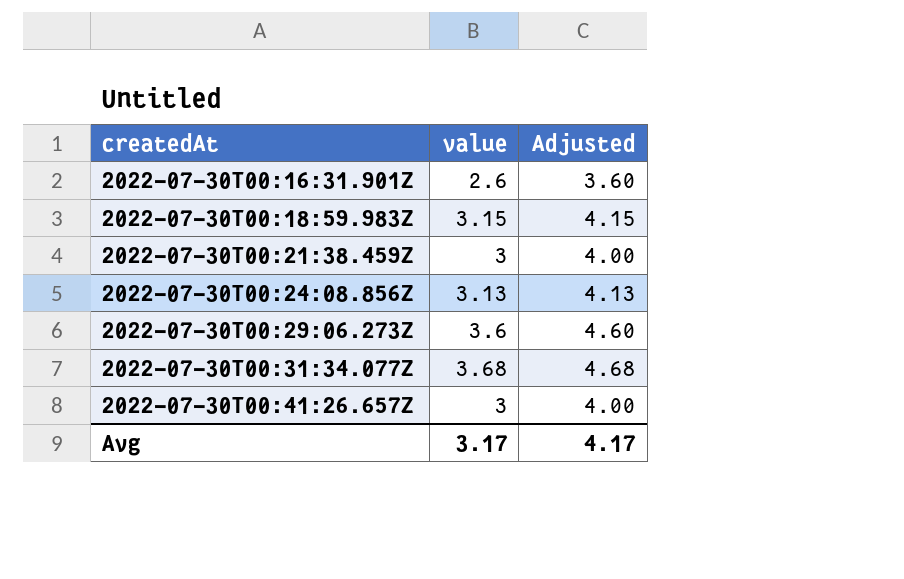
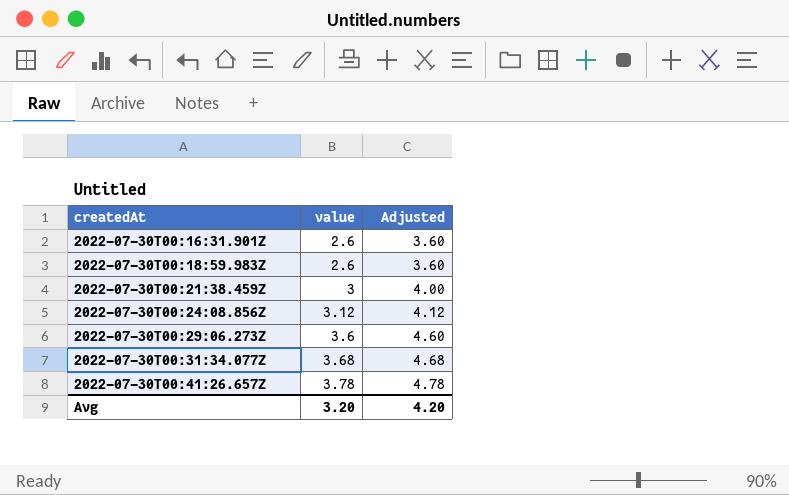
2022-07-30T00:18:59.983Z | value: 3.15 -> 2.6
2022-07-30T00:18:59.983Z | Adjusted: 4.15 -> 3.60
2022-07-30T00:24:08.856Z | value: 3.13 -> 3.12
2022-07-30T00:24:08.856Z | Adjusted: 4.13 -> 4.12
2022-07-30T00:41:26.657Z | value: 3 -> 3.78
2022-07-30T00:41:26.657Z | Adjusted: 4.00 -> 4.78
Avg | value: 3.17 -> 3.20
Avg | Adjusted: 4.17 -> 4.20

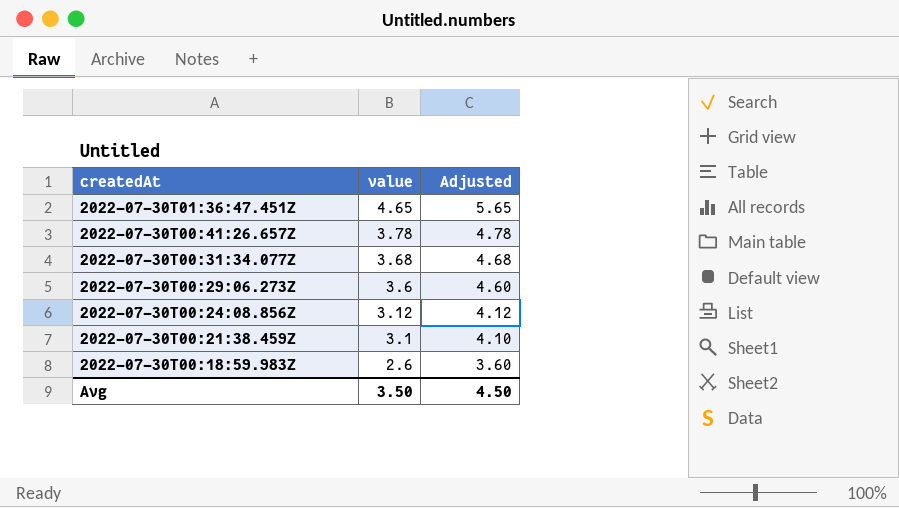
row order: createdAt ascending -> createdAt descending
row 2022-07-30T00:16:31.901Z: 2.6 | 3.60 -> none
row 2022-07-30T01:36:47.451Z: none -> 4.65 | 5.65
2022-07-30T00:21:38.459Z | value: 3 -> 3.1
2022-07-30T00:21:38.459Z | Adjusted: 4.00 -> 4.10
Avg | value: 3.20 -> 3.50
Avg | Adjusted: 4.20 -> 4.50

